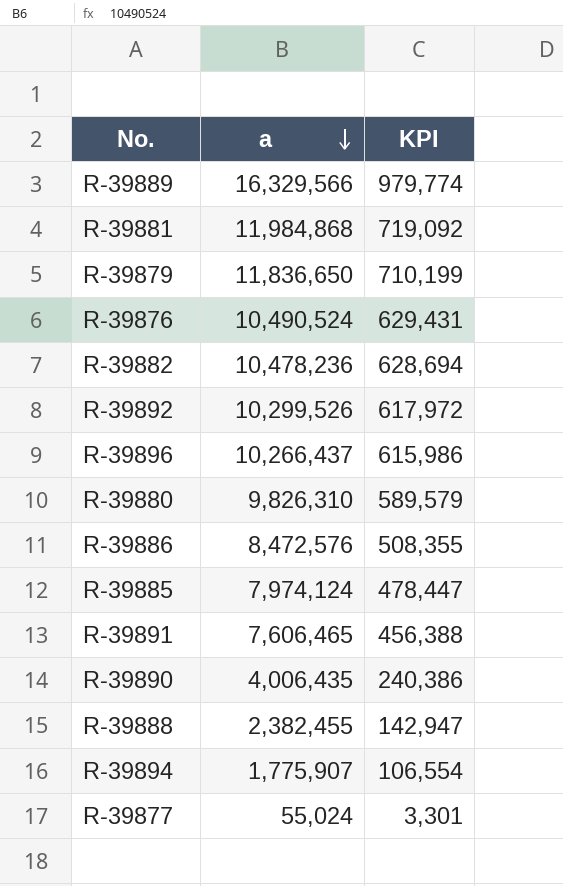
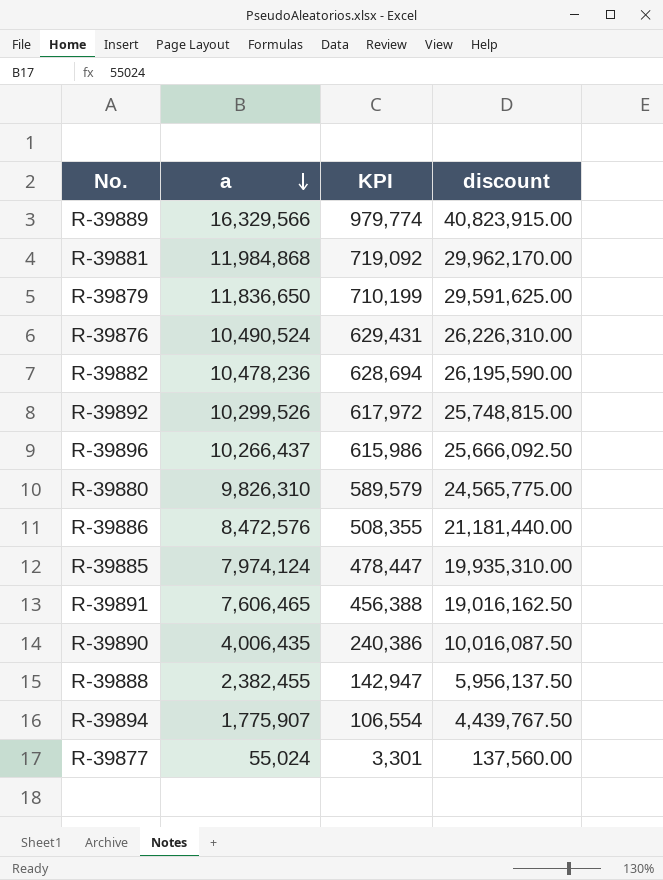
column discount | formula: none -> [a] * 2.5

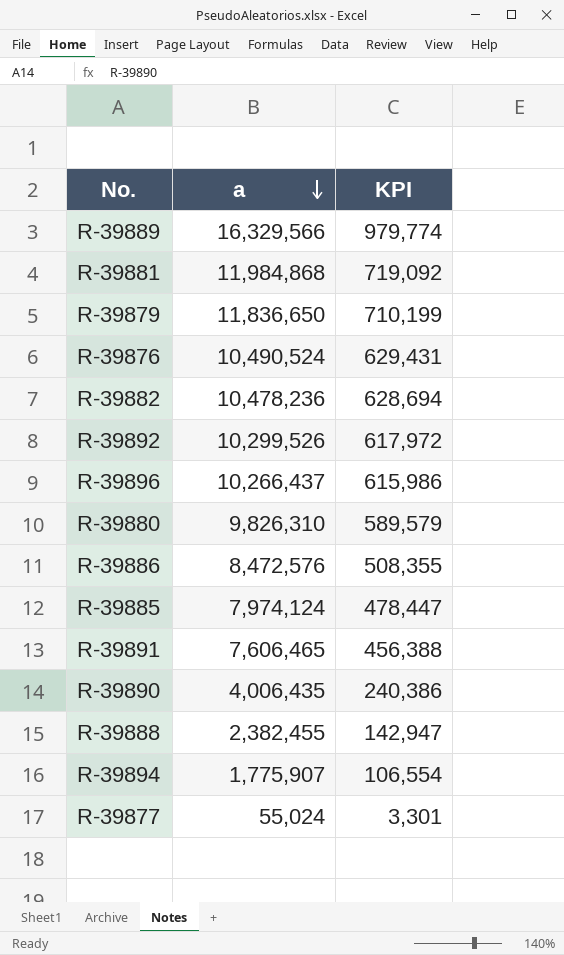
column discount | formula: [a] * 2.5 -> none

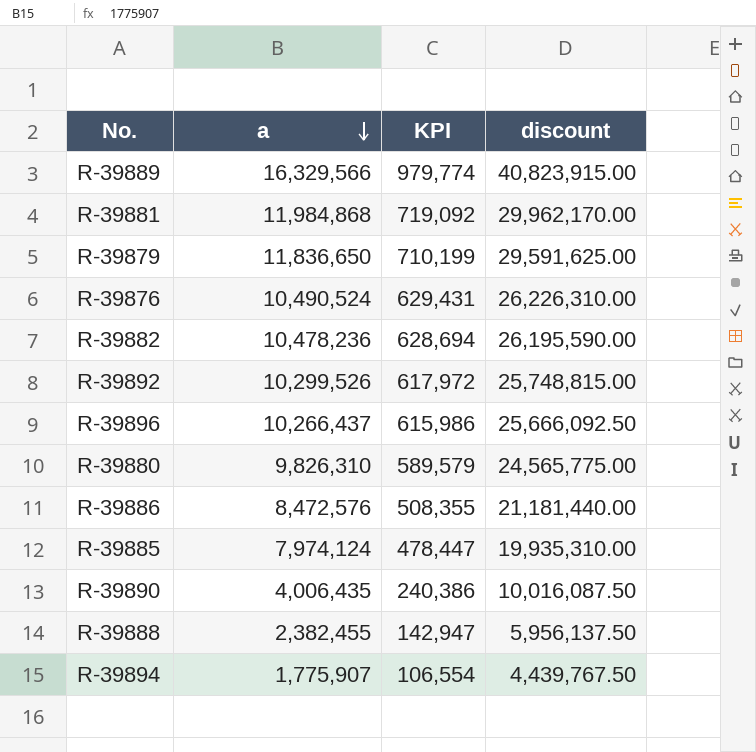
column discount | formula: none -> [a] * 2.5
row R-39891: 7,606,465 | 456,388 -> none
row R-39877: 55,024 | 3,301 -> none

